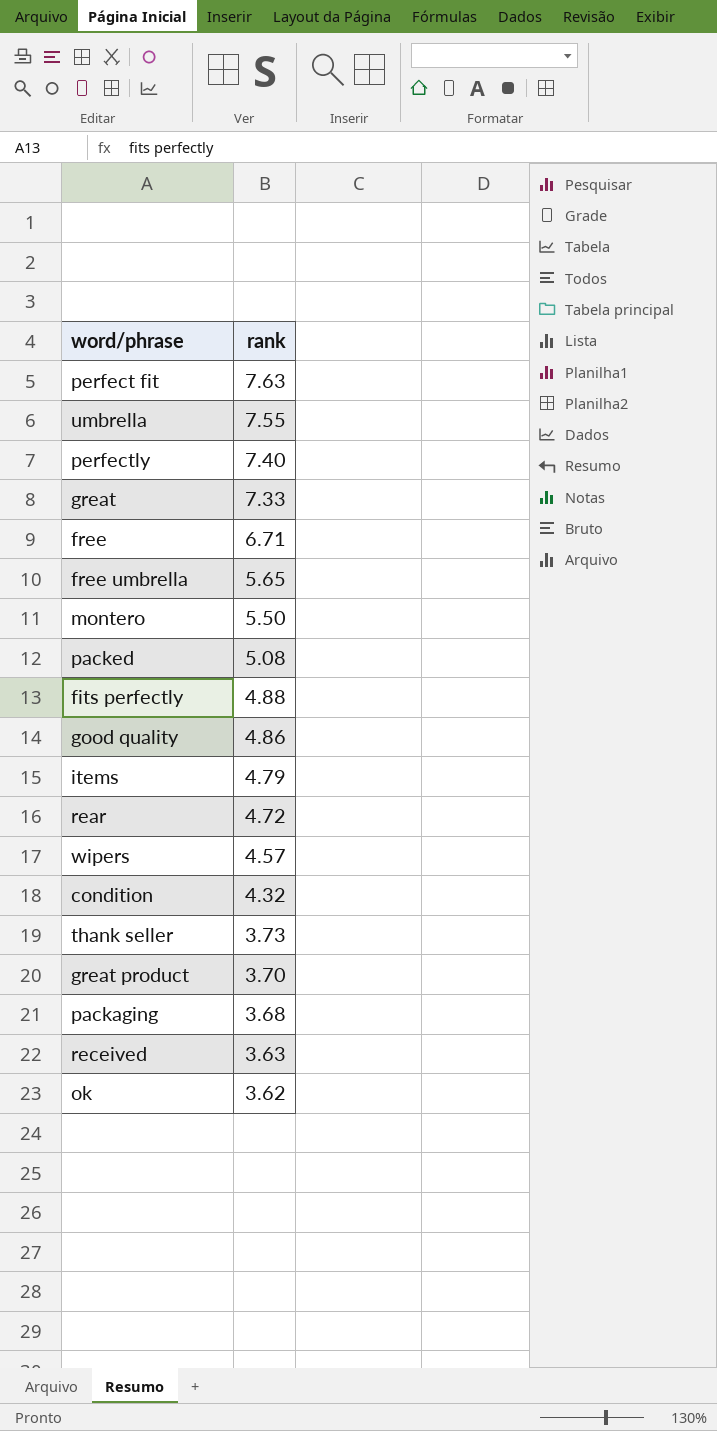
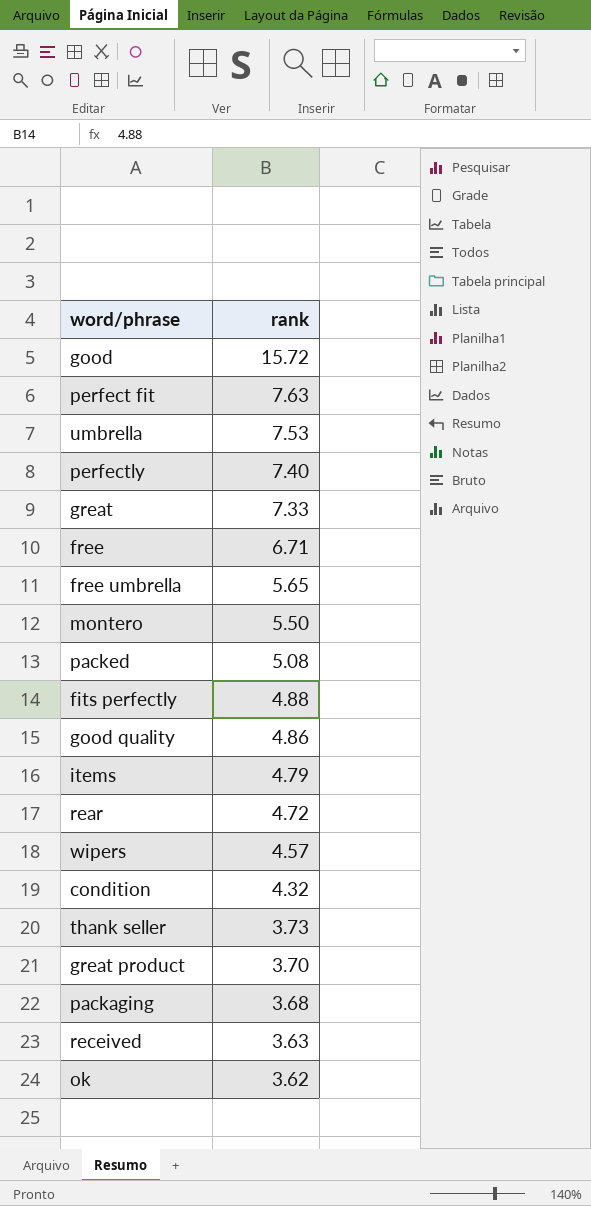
row good: none -> 15.72
umbrella | rank: 7.55 -> 7.53

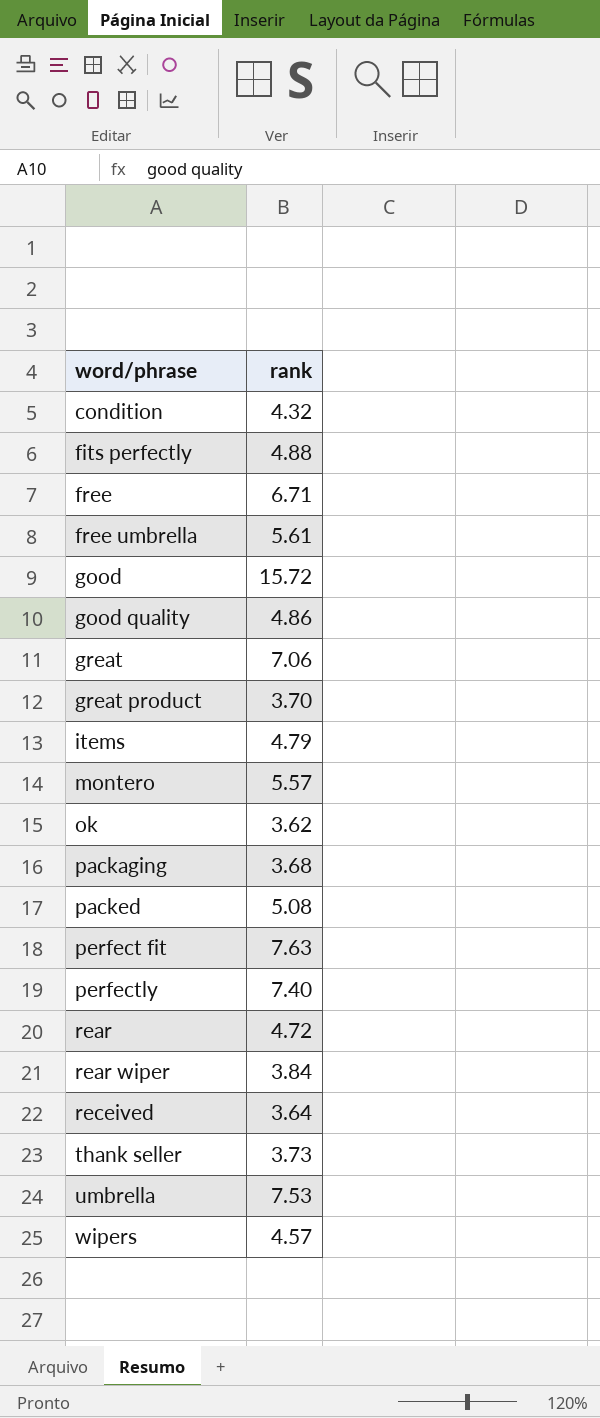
row order: rank descending -> word/phrase ascending
free umbrella | rank: 5.65 -> 5.61
great | rank: 7.33 -> 7.06
montero | rank: 5.50 -> 5.57
row rear wiper: none -> 3.84
received | rank: 3.63 -> 3.64

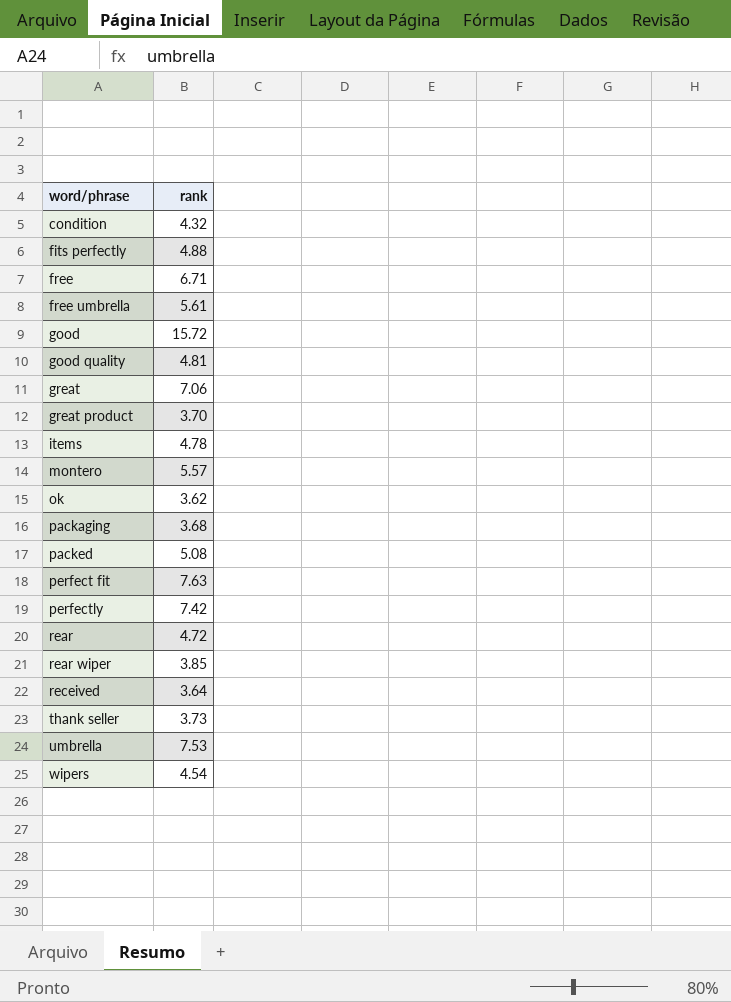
good quality | rank: 4.86 -> 4.81
items | rank: 4.79 -> 4.78
perfectly | rank: 7.40 -> 7.42
rear wiper | rank: 3.84 -> 3.85
wipers | rank: 4.57 -> 4.54

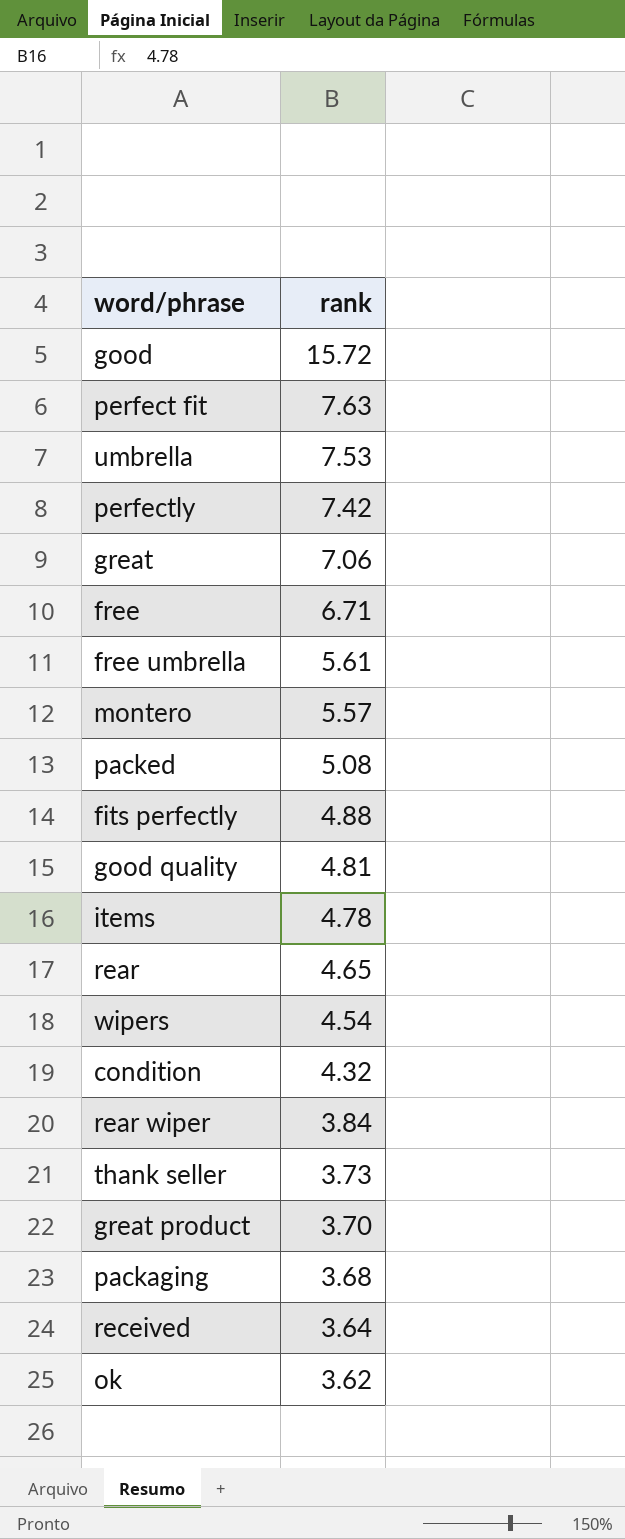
row order: word/phrase ascending -> rank descending
rear | rank: 4.72 -> 4.65
rear wiper | rank: 3.85 -> 3.84

